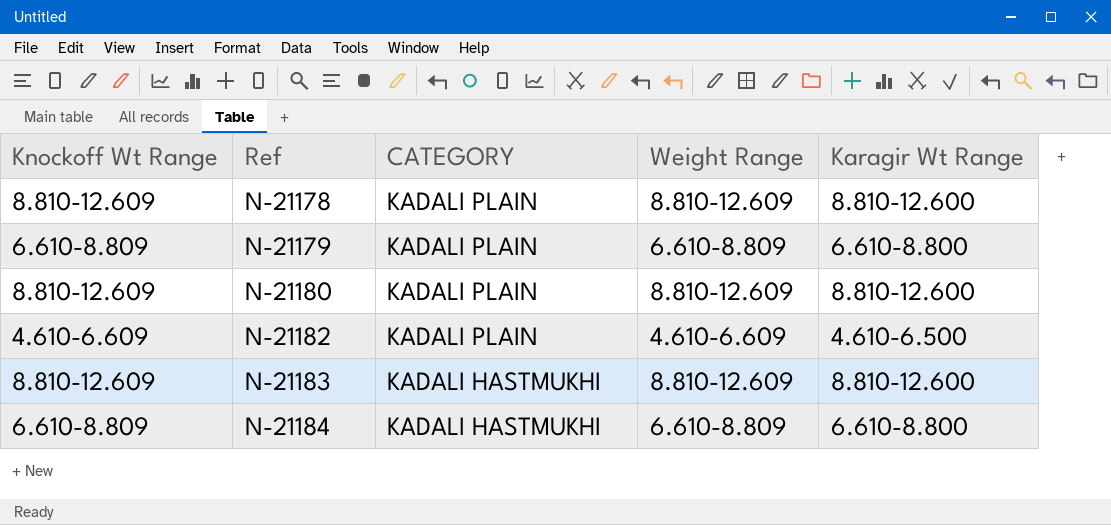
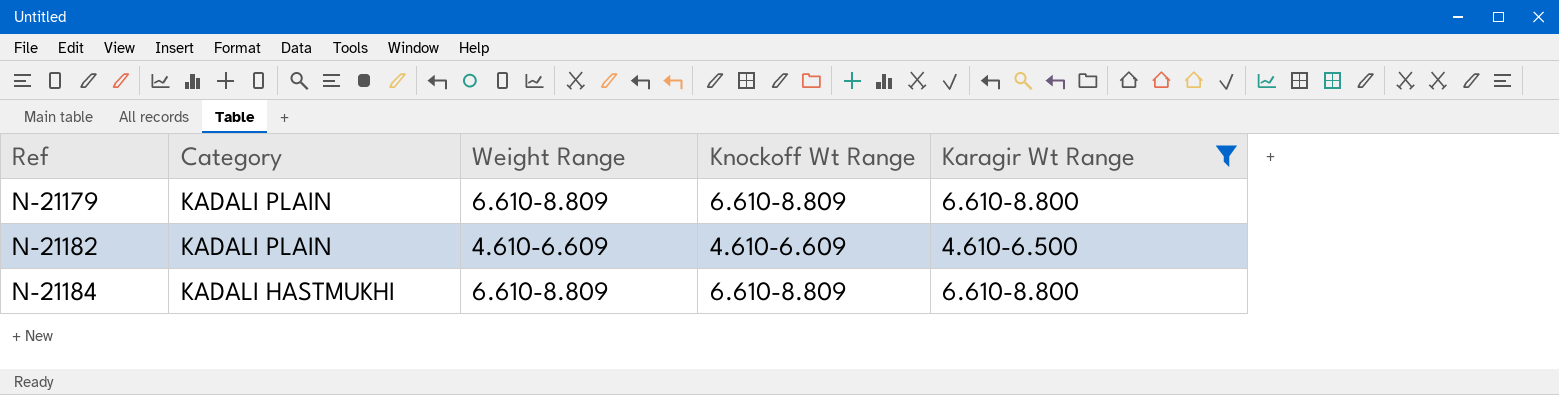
filter: none -> Karagir Wt Range != 8.810-12.600
column name: CATEGORY -> Category
column Knockoff Wt Range | position: 1 -> 4

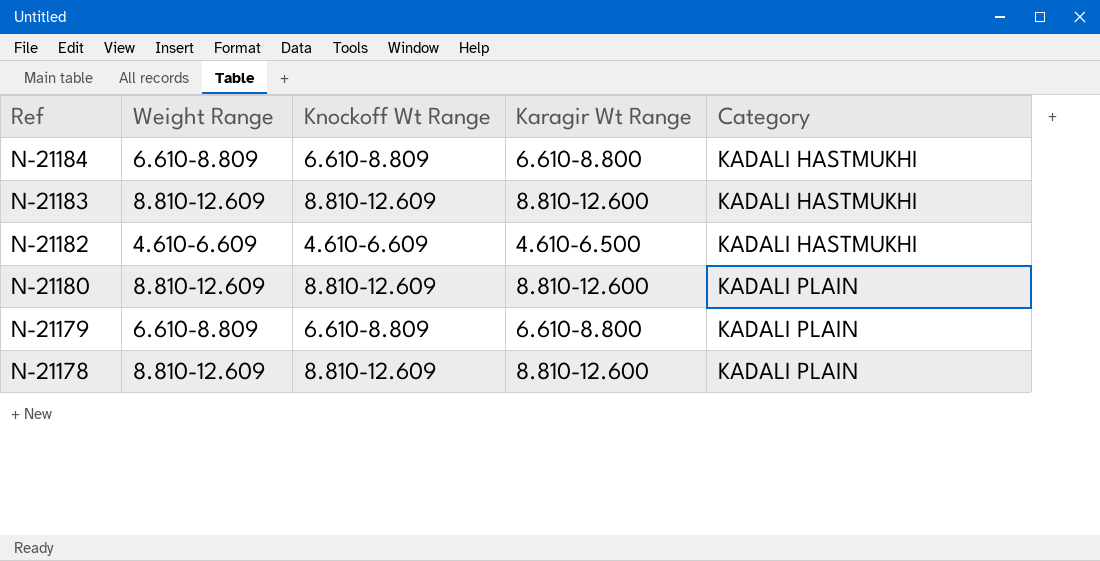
filter: Karagir Wt Range != 8.810-12.600 -> none
row order: Ref ascending -> Ref descending
column Category | position: 2 -> 5
N-21182 | Category: KADALI PLAIN -> KADALI HASTMUKHI

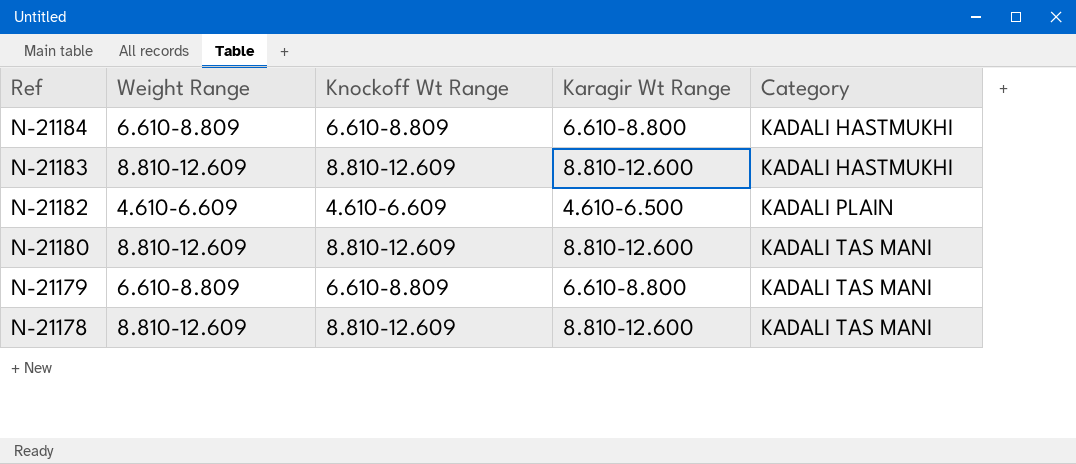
N-21182 | Category: KADALI HASTMUKHI -> KADALI PLAIN
N-21180 | Category: KADALI PLAIN -> KADALI TAS MANI
N-21179 | Category: KADALI PLAIN -> KADALI TAS MANI
N-21178 | Category: KADALI PLAIN -> KADALI TAS MANI

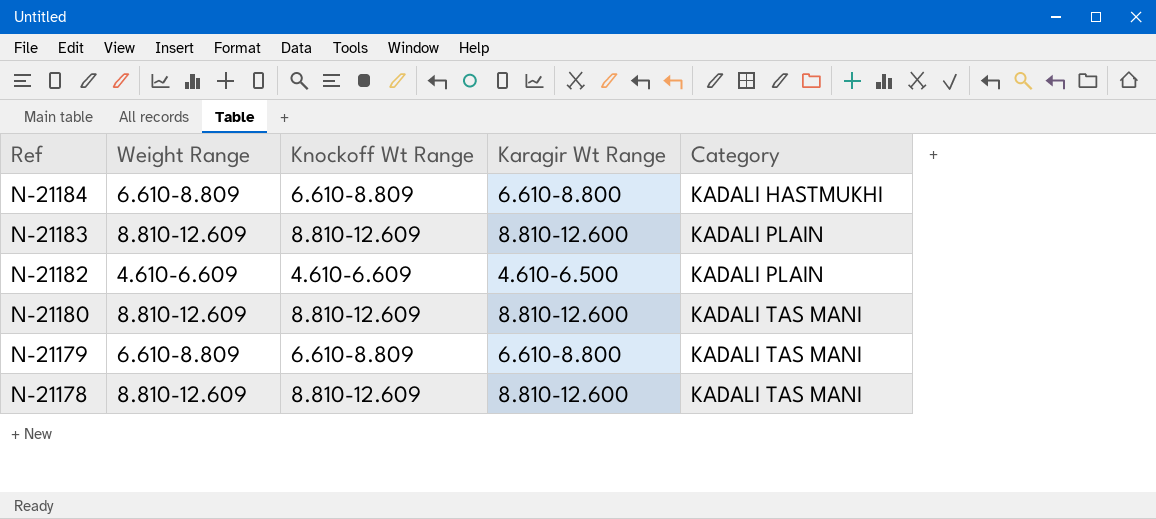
N-21183 | Category: KADALI HASTMUKHI -> KADALI PLAIN

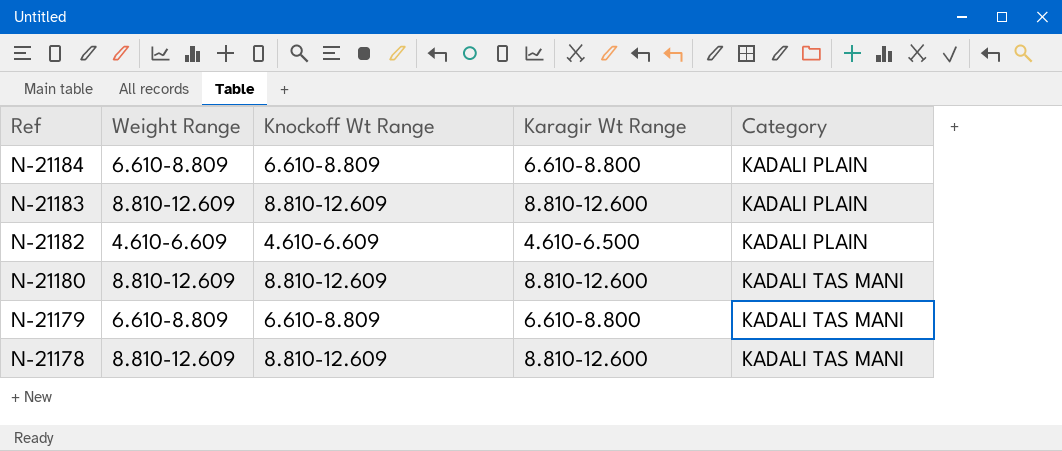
N-21184 | Category: KADALI HASTMUKHI -> KADALI PLAIN

